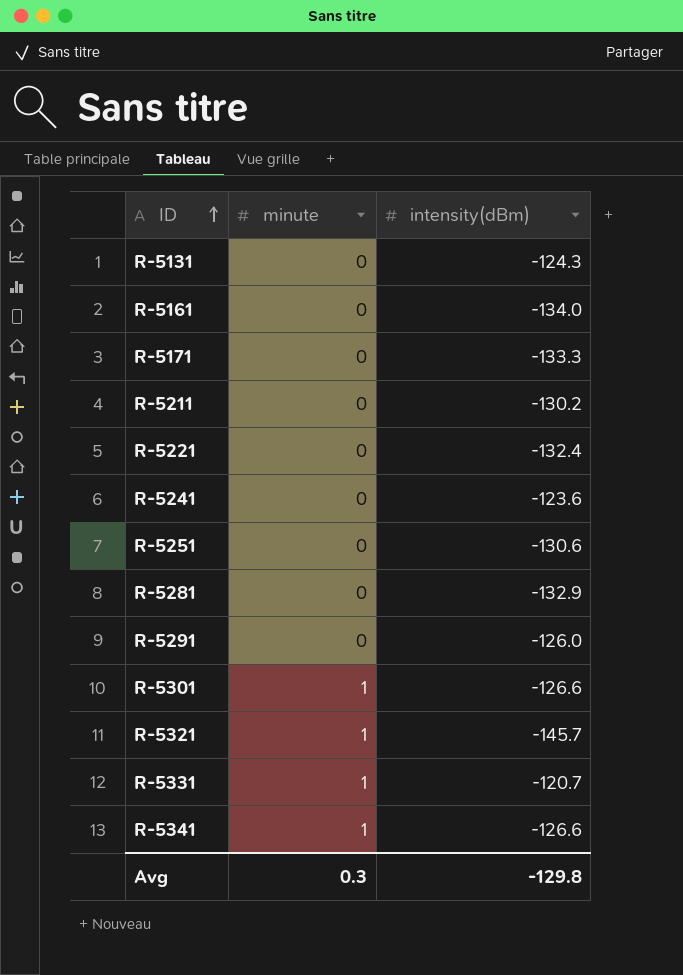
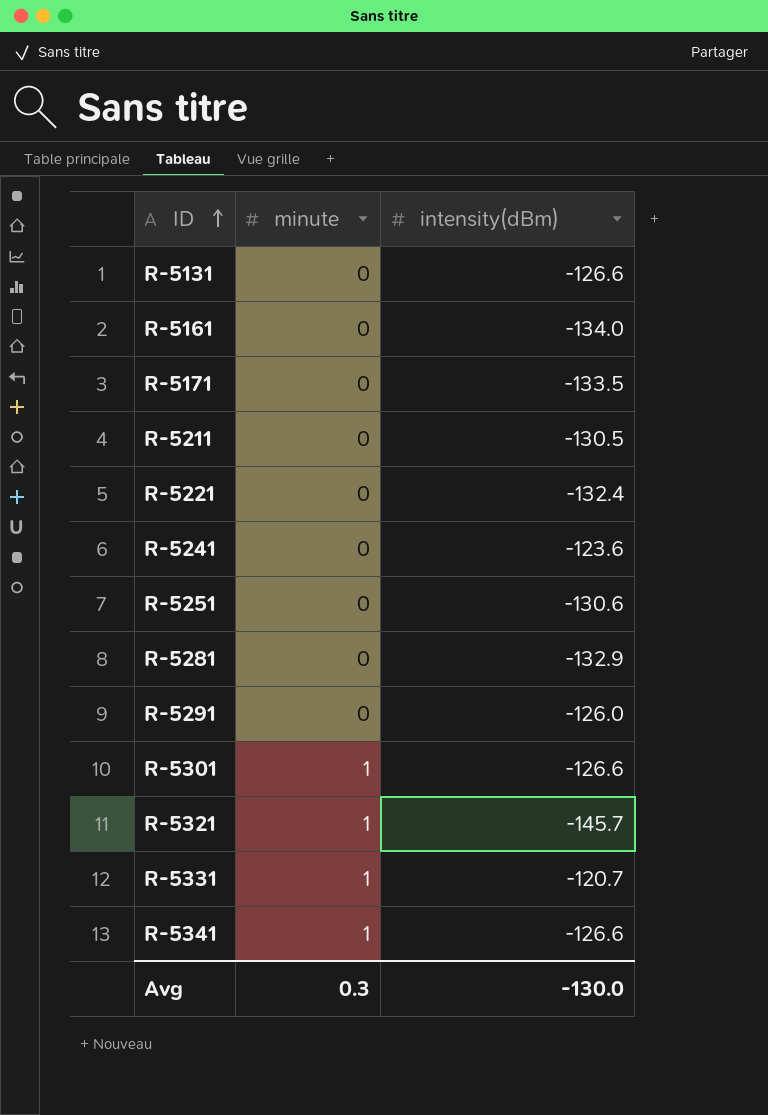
R-5131 | intensity(dBm): -124.3 -> -126.6
R-5171 | intensity(dBm): -133.3 -> -133.5
R-5211 | intensity(dBm): -130.2 -> -130.5
Avg | intensity(dBm): -129.8 -> -130.0

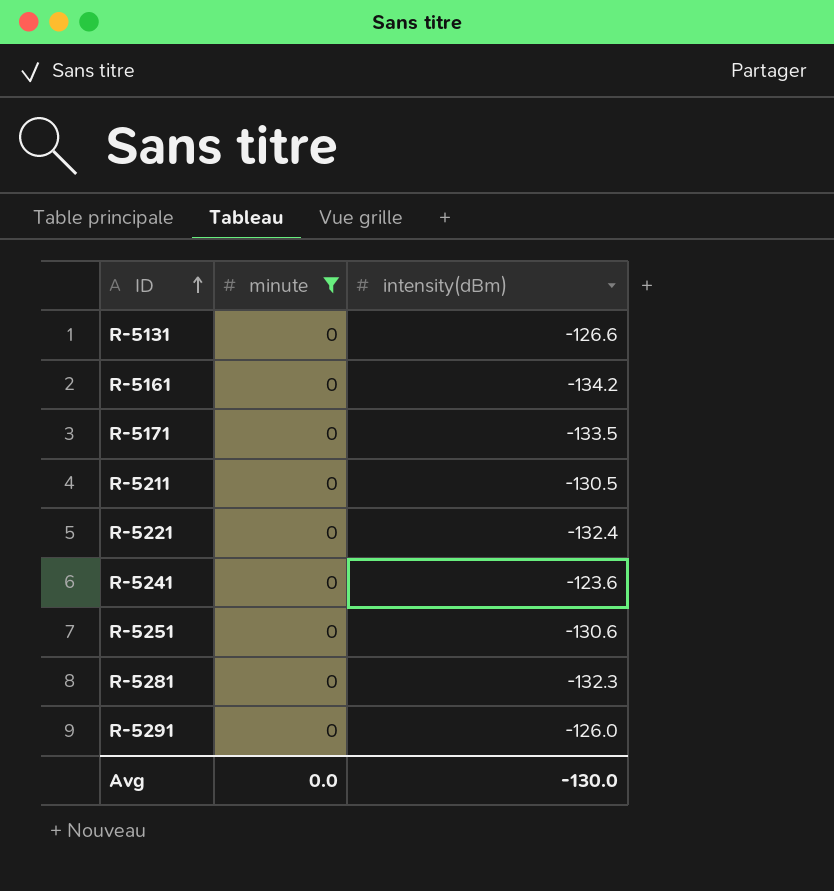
filter: none -> minute = 0
R-5161 | intensity(dBm): -134.0 -> -134.2
R-5281 | intensity(dBm): -132.9 -> -132.3
Avg | minute: 0.3 -> 0.0

